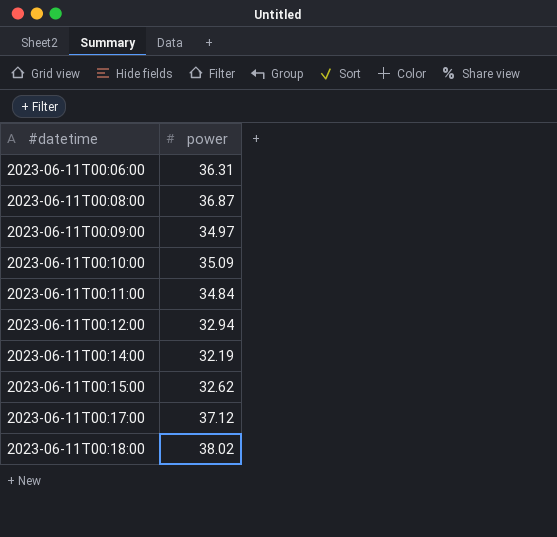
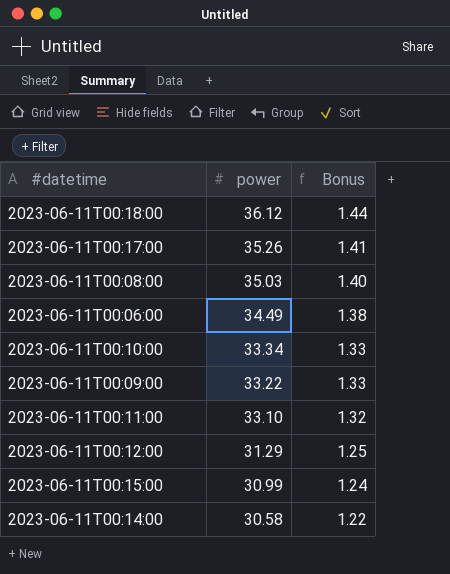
row order: #datetime ascending -> power descending
column Bonus | formula: none -> [power] * 0.04
2023-06-11T00:18:00 | power: 38.02 -> 36.12
2023-06-11T00:17:00 | power: 37.12 -> 35.26
2023-06-11T00:08:00 | power: 36.87 -> 35.03
2023-06-11T00:06:00 | power: 36.31 -> 34.49
2023-06-11T00:10:00 | power: 35.09 -> 33.34
2023-06-11T00:09:00 | power: 34.97 -> 33.22
2023-06-11T00:11:00 | power: 34.84 -> 33.10
2023-06-11T00:12:00 | power: 32.94 -> 31.29
2023-06-11T00:15:00 | power: 32.62 -> 30.99
2023-06-11T00:14:00 | power: 32.19 -> 30.58

